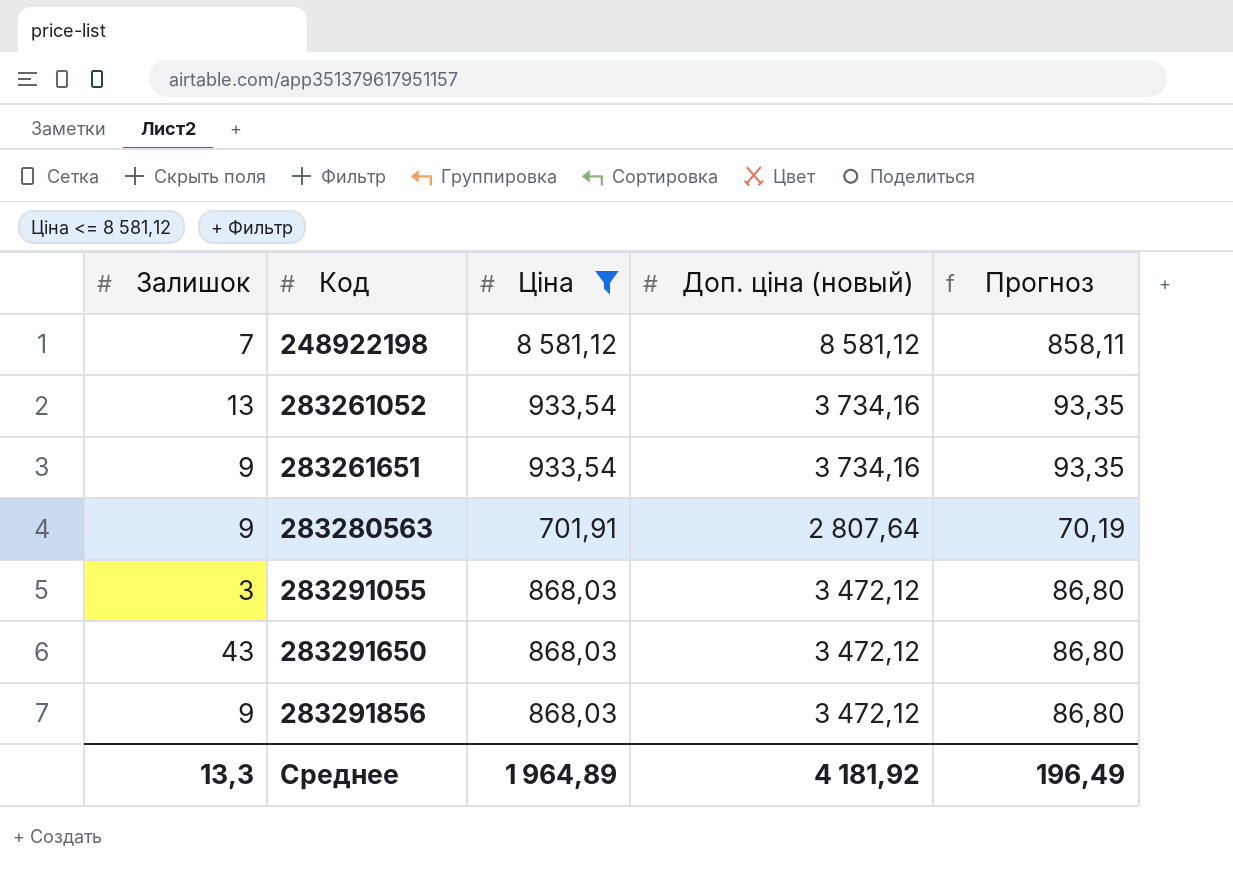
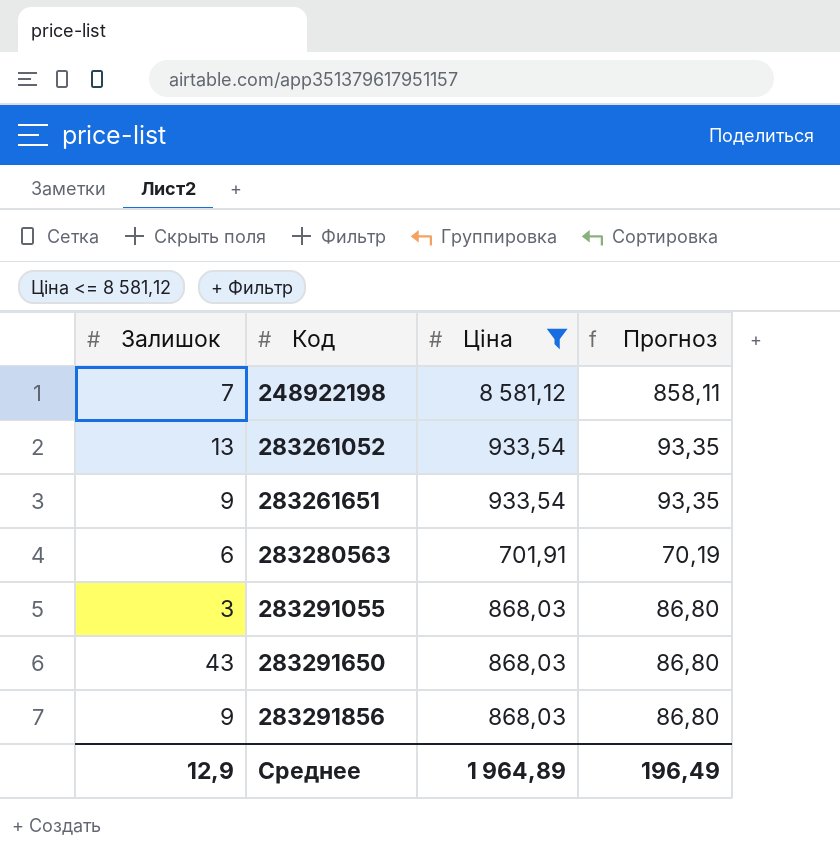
column Доп. ціна (новый) | position: 4 -> none
283280563 | Залишок: 9 -> 6
Среднее | Залишок: 13,3 -> 12,9

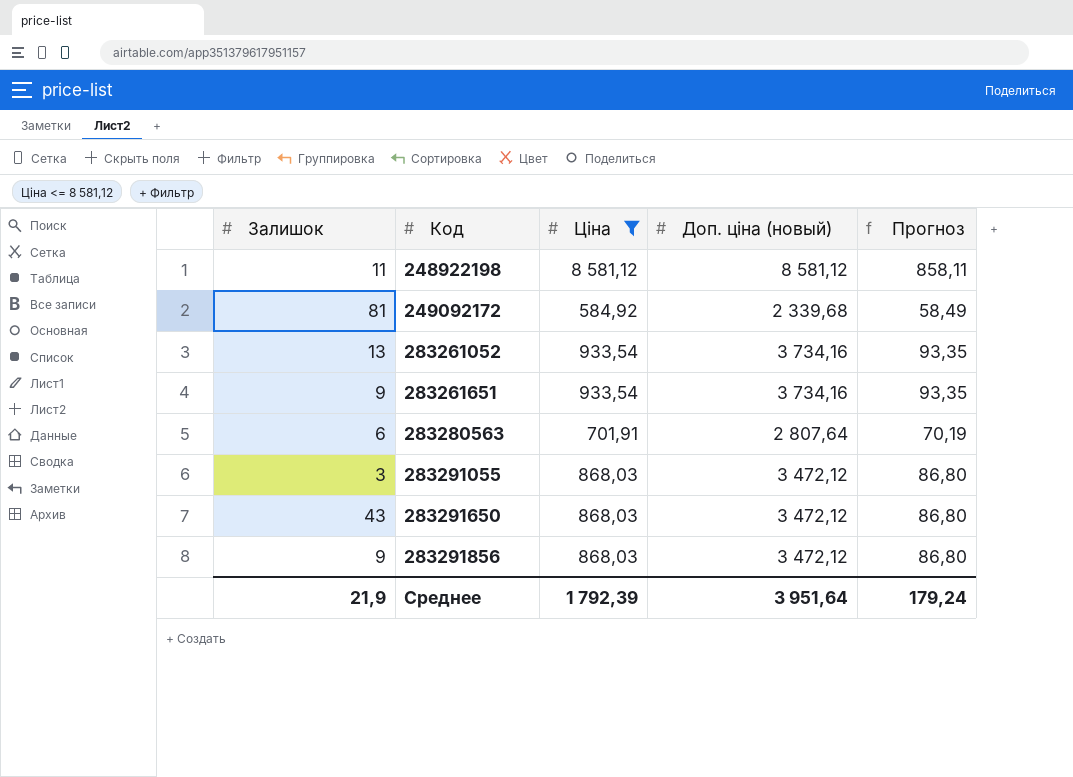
column Доп. ціна (новый) | position: none -> 4
248922198 | Залишок: 7 -> 11
row 249092172: none -> 81 | 584,92 | 2 339,68 | 58,49
Среднее | Залишок: 12,9 -> 21,9
Среднее | Ціна: 1 964,89 -> 1 792,39
Среднее | Прогноз: 196,49 -> 179,24

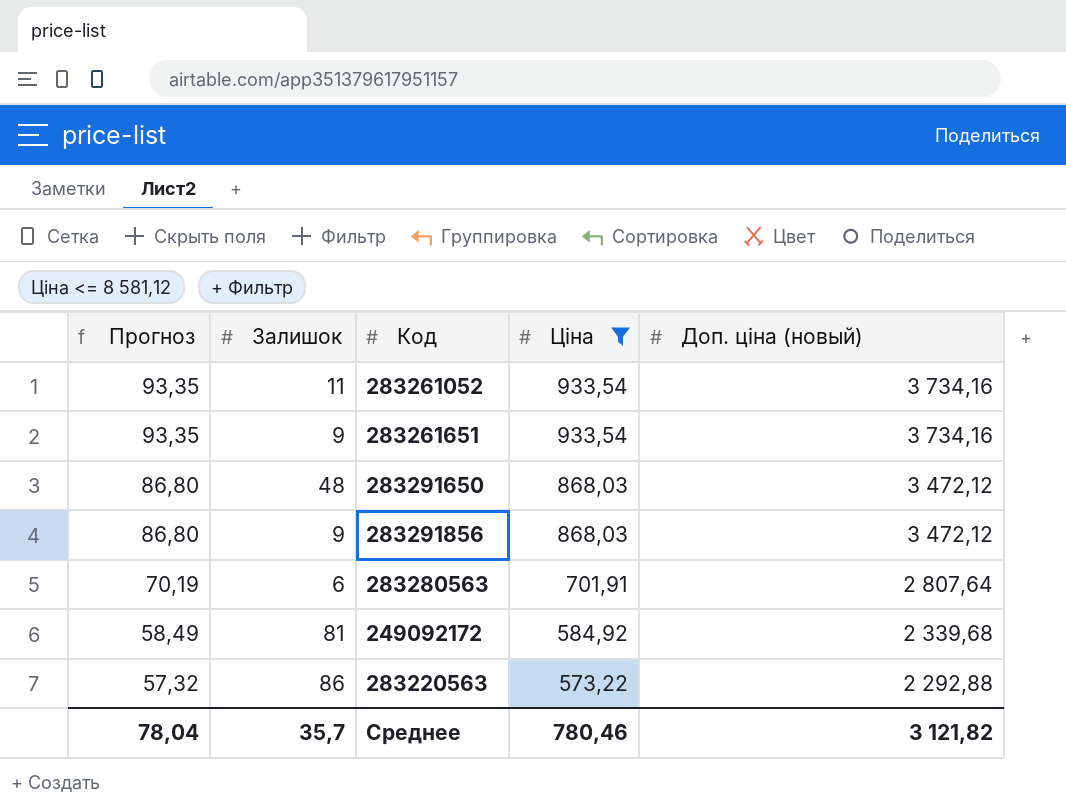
row order: Код ascending -> Прогноз descending
column Прогноз | position: 5 -> 1
row 248922198: 11 | 8 581,12 | 8 581,12 | 858,11 -> none
row 283291055: 3 | 868,03 | 3 472,12 | 86,80 -> none
283261052 | Залишок: 13 -> 11
283291650 | Залишок: 43 -> 48
row 283220563: none -> 57,32 | 86 | 573,22 | 2 292,88
Среднее | Прогноз: 179,24 -> 78,04
Среднее | Залишок: 21,9 -> 35,7
Среднее | Ціна: 1 792,39 -> 780,46
Среднее | Доп. ціна (новый): 3 951,64 -> 3 121,82

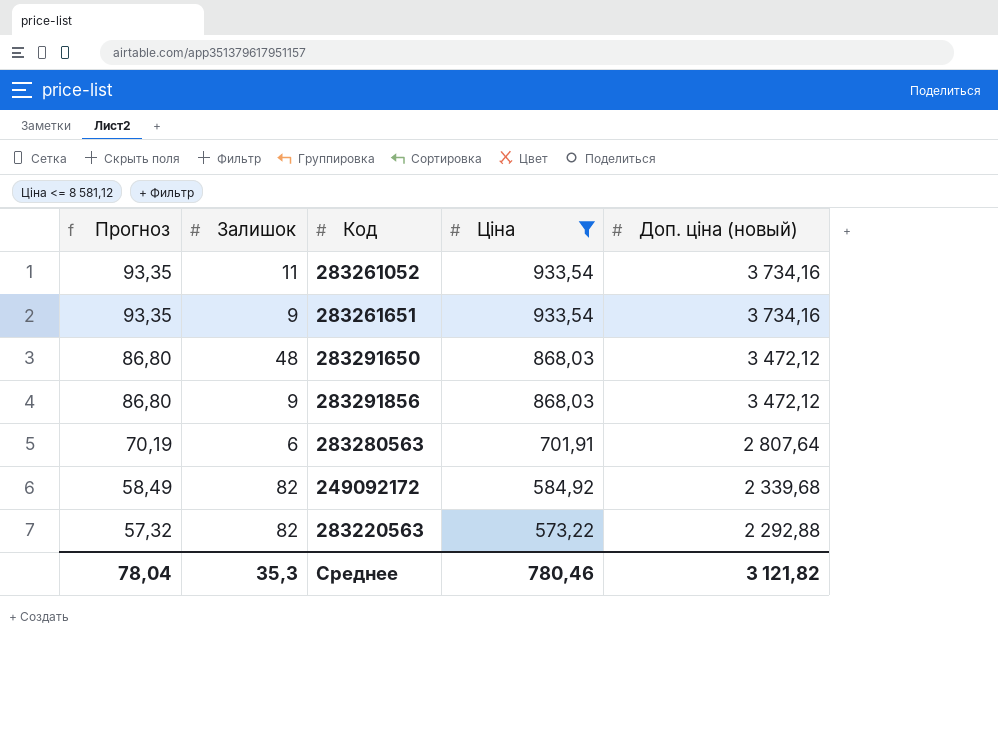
249092172 | Залишок: 81 -> 82
283220563 | Залишок: 86 -> 82
Среднее | Залишок: 35,7 -> 35,3

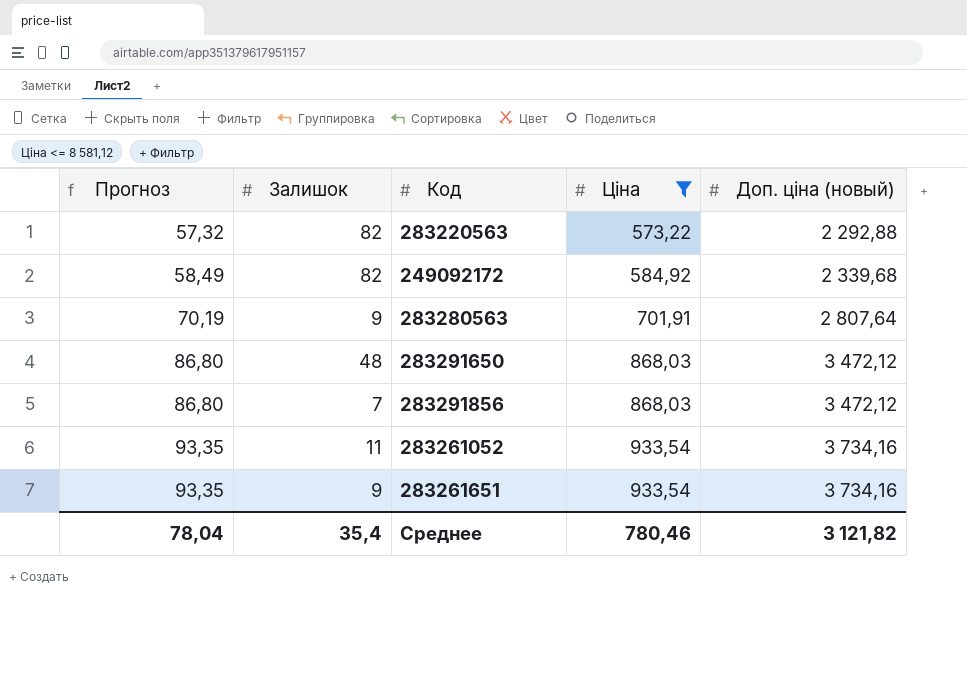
row order: Прогноз descending -> Прогноз ascending
283280563 | Залишок: 6 -> 9
283291856 | Залишок: 9 -> 7
Среднее | Залишок: 35,3 -> 35,4

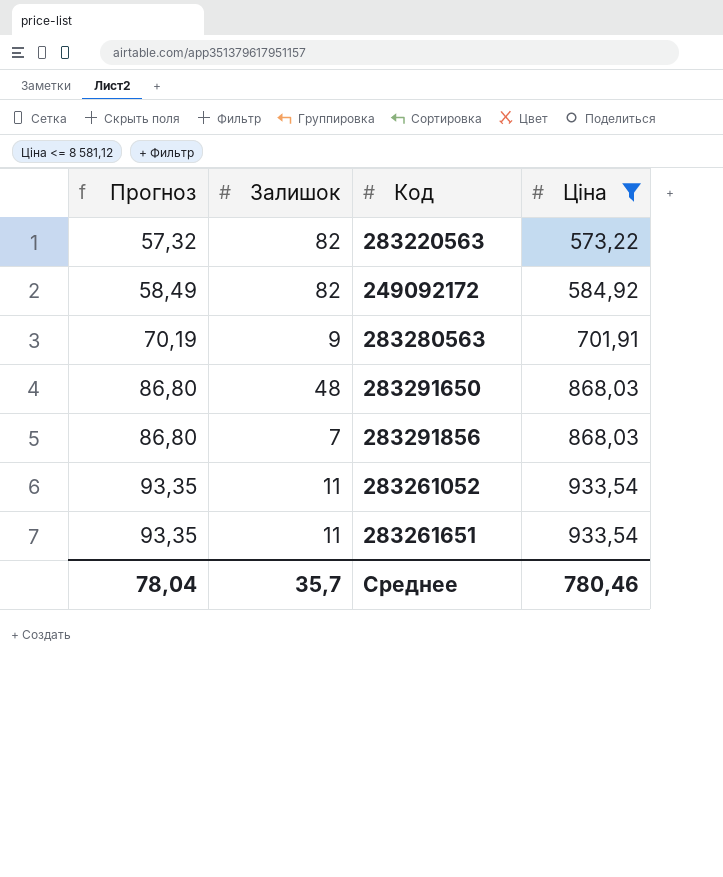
column Доп. ціна (новый) | position: 5 -> none
283261651 | Залишок: 9 -> 11
Среднее | Залишок: 35,4 -> 35,7

